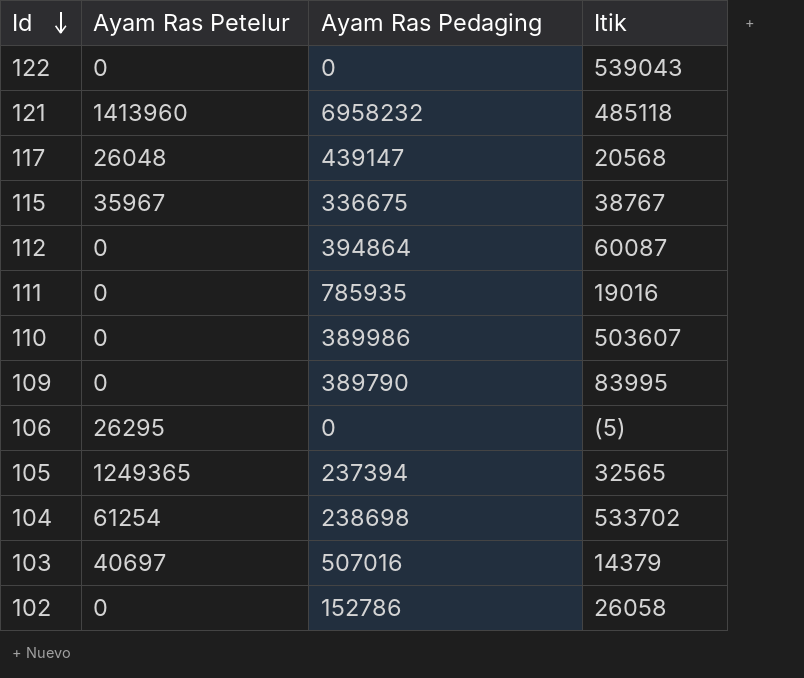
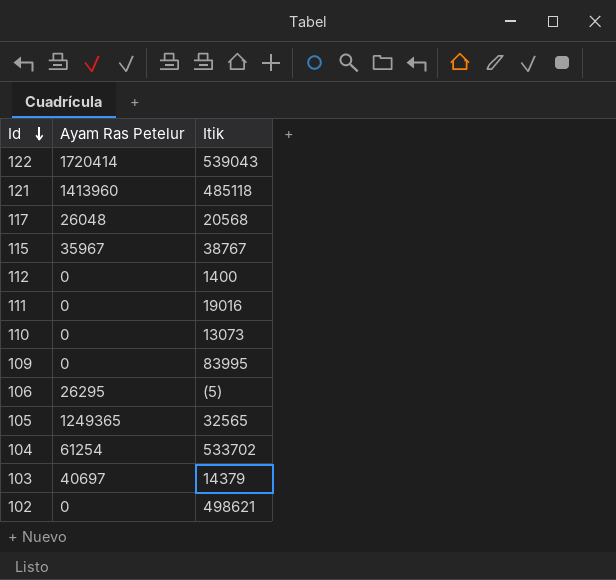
column Ayam Ras Pedaging | position: 3 -> none
122 | Ayam Ras Petelur: 0 -> 1720414
112 | Itik: 60087 -> 1400
110 | Itik: 503607 -> 13073
102 | Itik: 26058 -> 498621

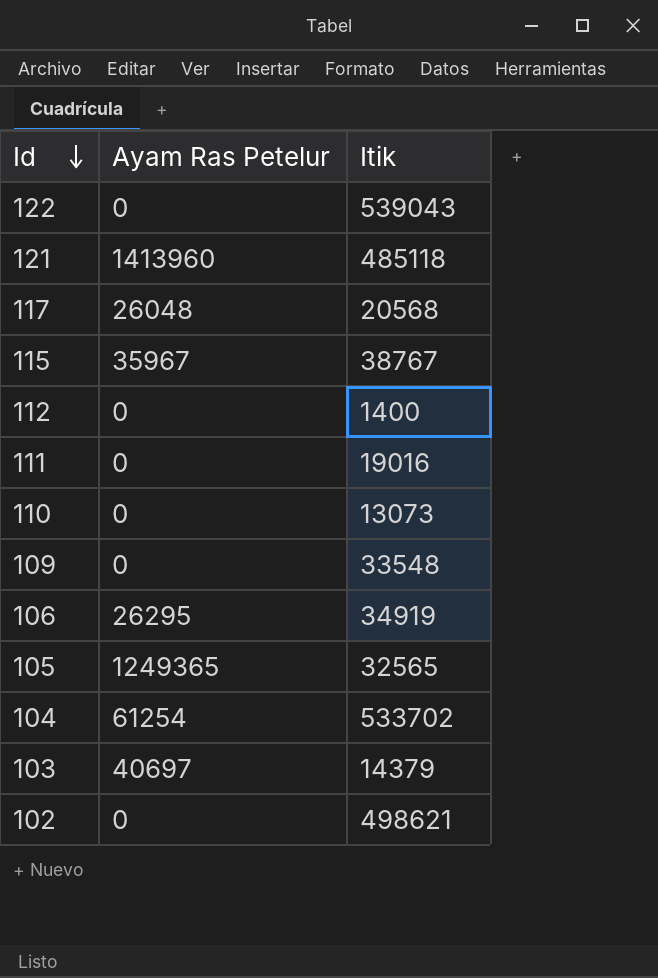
122 | Ayam Ras Petelur: 1720414 -> 0
109 | Itik: 83995 -> 33548
106 | Itik: (5) -> 34919

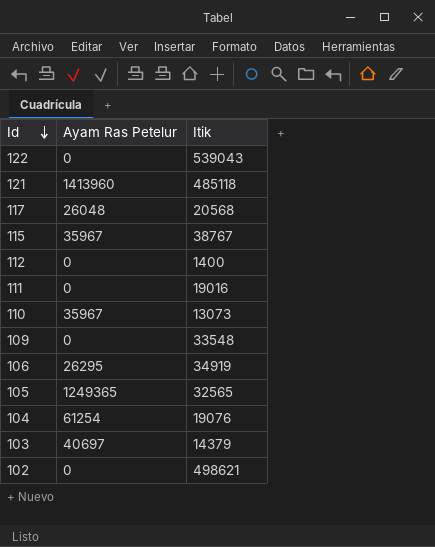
110 | Ayam Ras Petelur: 0 -> 35967
104 | Itik: 533702 -> 19076

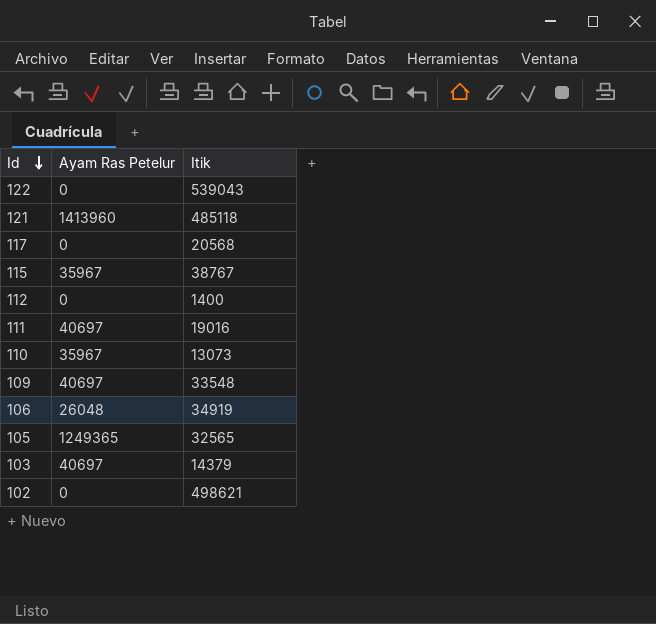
row 104: 61254 | 19076 -> none
117 | Ayam Ras Petelur: 26048 -> 0
111 | Ayam Ras Petelur: 0 -> 40697
109 | Ayam Ras Petelur: 0 -> 40697
106 | Ayam Ras Petelur: 26295 -> 26048

